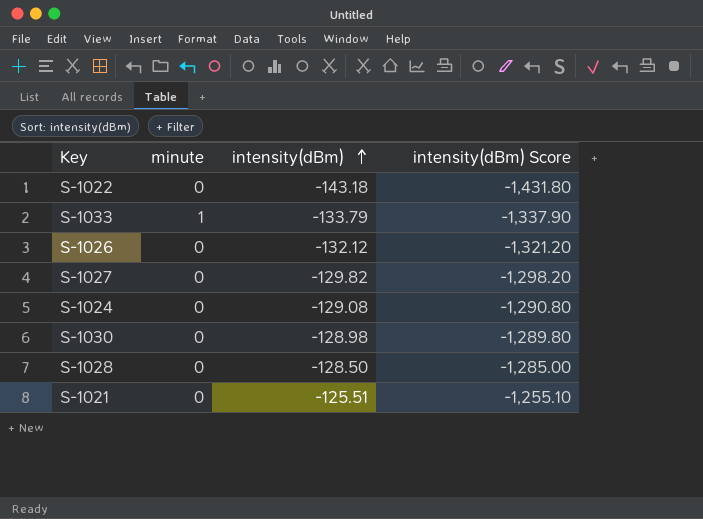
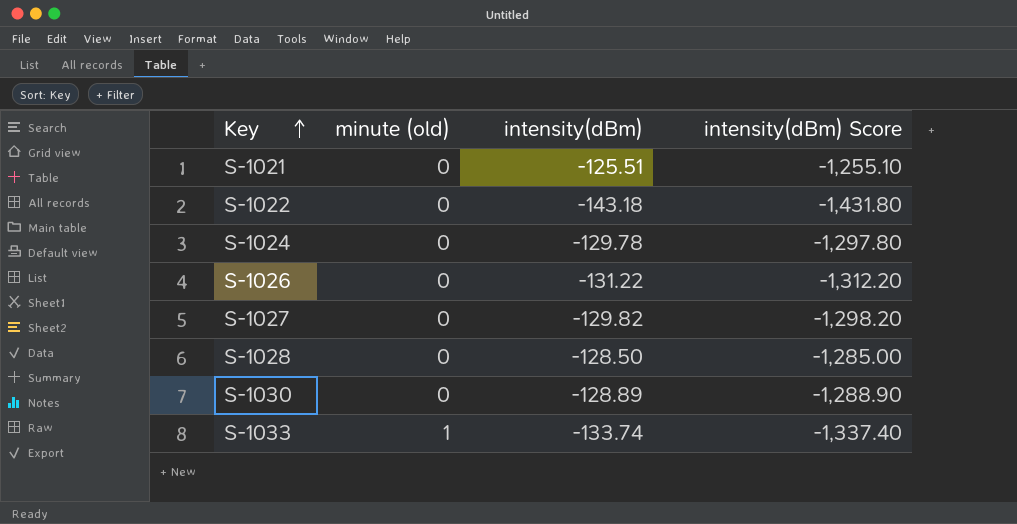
row order: intensity(dBm) ascending -> Key ascending
column name: minute -> minute (old)
S-1024 | intensity(dBm): -129.08 -> -129.78
S-1024 | intensity(dBm) Score: -1,290.80 -> -1,297.80
S-1026 | intensity(dBm): -132.12 -> -131.22
S-1026 | intensity(dBm) Score: -1,321.20 -> -1,312.20
S-1030 | intensity(dBm): -128.98 -> -128.89
S-1030 | intensity(dBm) Score: -1,289.80 -> -1,288.90
S-1033 | intensity(dBm): -133.79 -> -133.74
S-1033 | intensity(dBm) Score: -1,337.90 -> -1,337.40

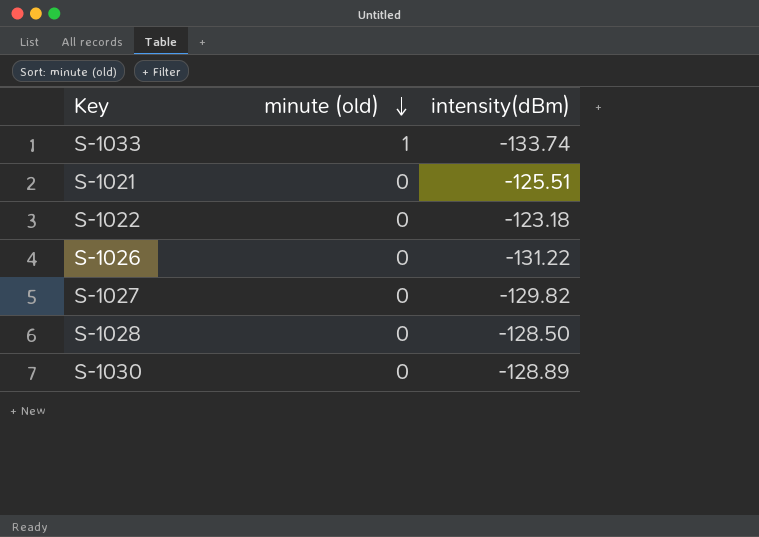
row order: Key ascending -> minute (old) descending
column intensity(dBm) Score | formula: [intensity(dBm)] * 10 -> none
row S-1024: 0 | -129.78 | -1,297.80 -> none
S-1022 | intensity(dBm): -143.18 -> -123.18

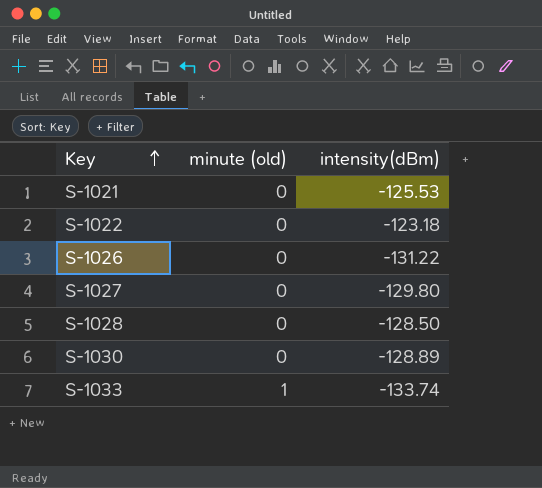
row order: minute (old) descending -> Key ascending
S-1021 | intensity(dBm): -125.51 -> -125.53
S-1027 | intensity(dBm): -129.82 -> -129.80

